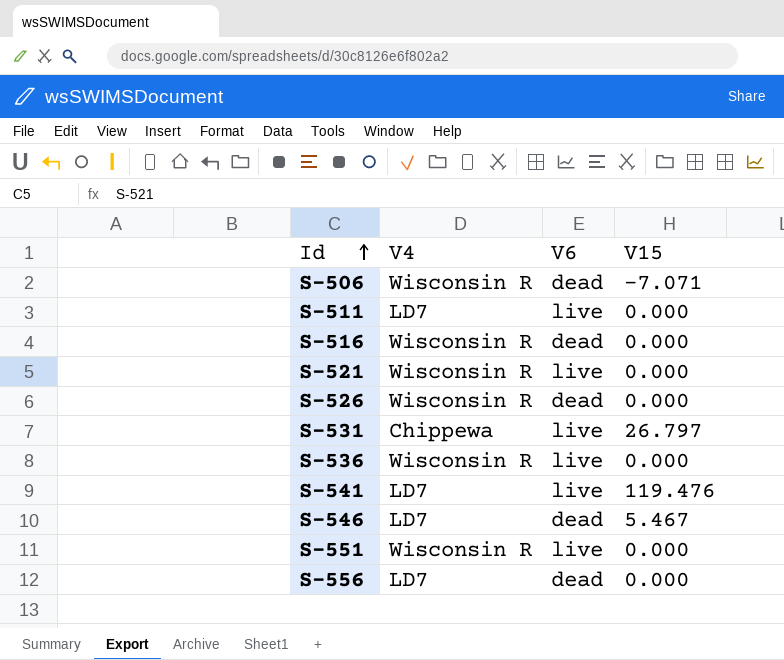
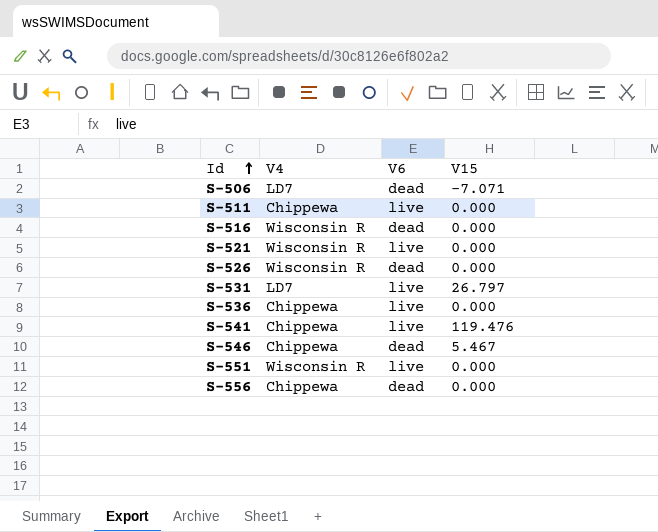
S-506 | V4: Wisconsin R -> LD7
S-511 | V4: LD7 -> Chippewa
S-531 | V4: Chippewa -> LD7
S-536 | V4: Wisconsin R -> Chippewa
S-541 | V4: LD7 -> Chippewa
S-546 | V4: LD7 -> Chippewa
S-556 | V4: LD7 -> Chippewa

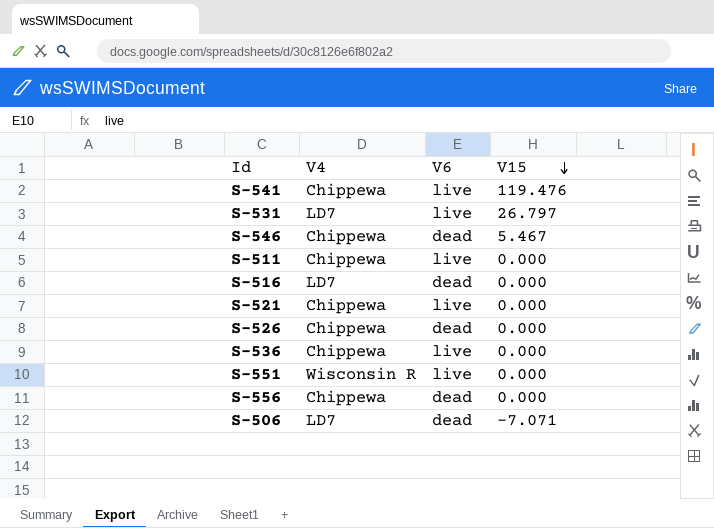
row order: Id ascending -> V15 descending
S-516 | V4: Wisconsin R -> LD7
S-521 | V4: Wisconsin R -> Chippewa
S-526 | V4: Wisconsin R -> Chippewa

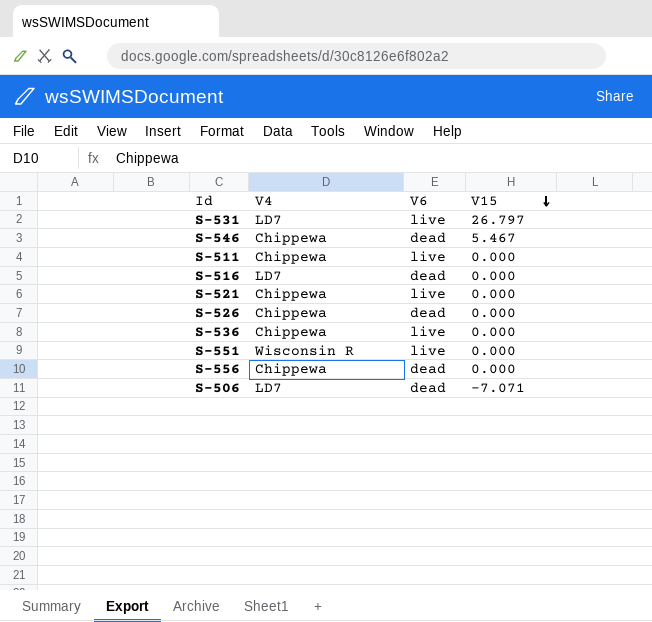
row S-541: Chippewa | live | 119.476 -> none

